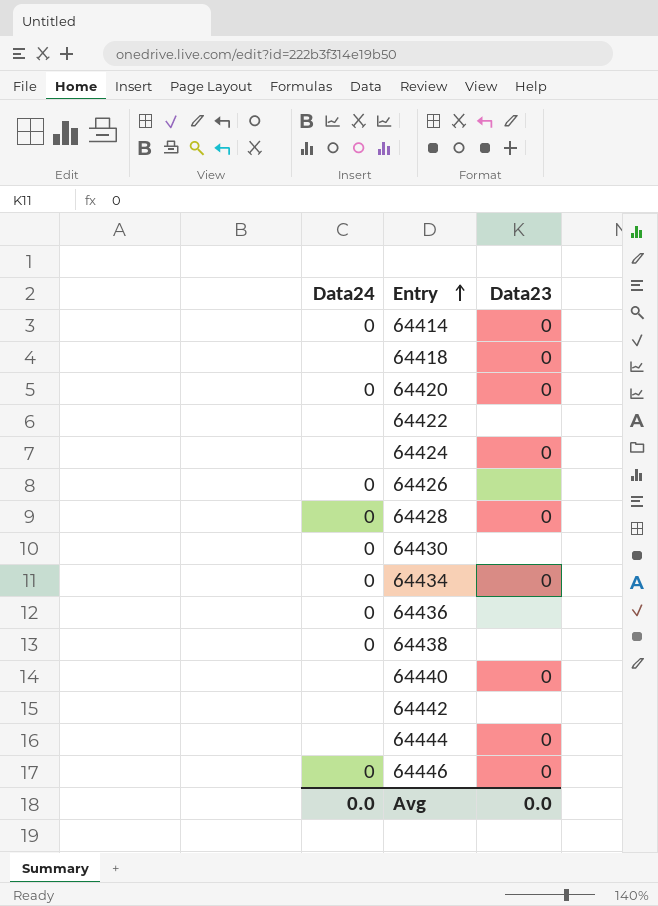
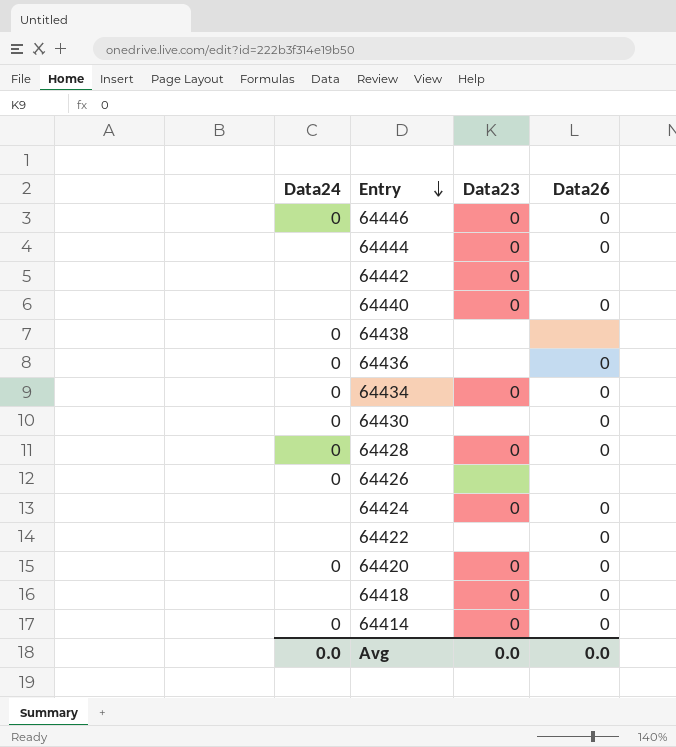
row order: Entry ascending -> Entry descending
column Data26 | position: none -> 4
64442 | Data23: none -> 0

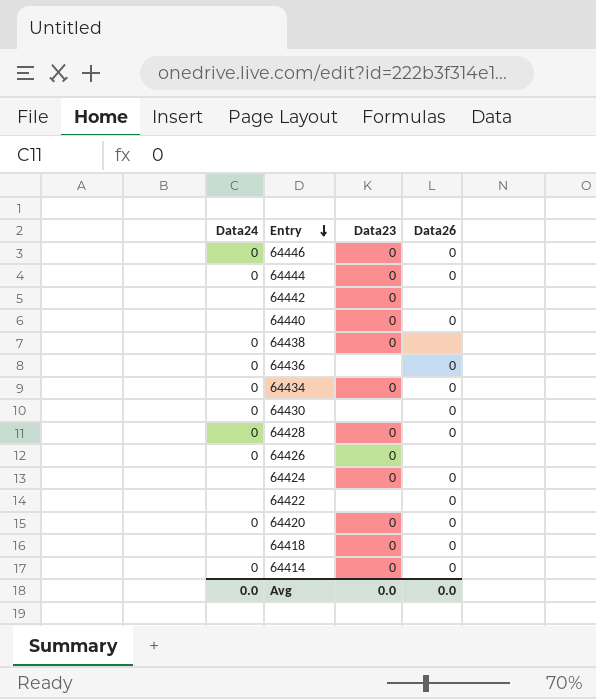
64444 | Data24: none -> 0
64438 | Data23: none -> 0
64426 | Data23: none -> 0

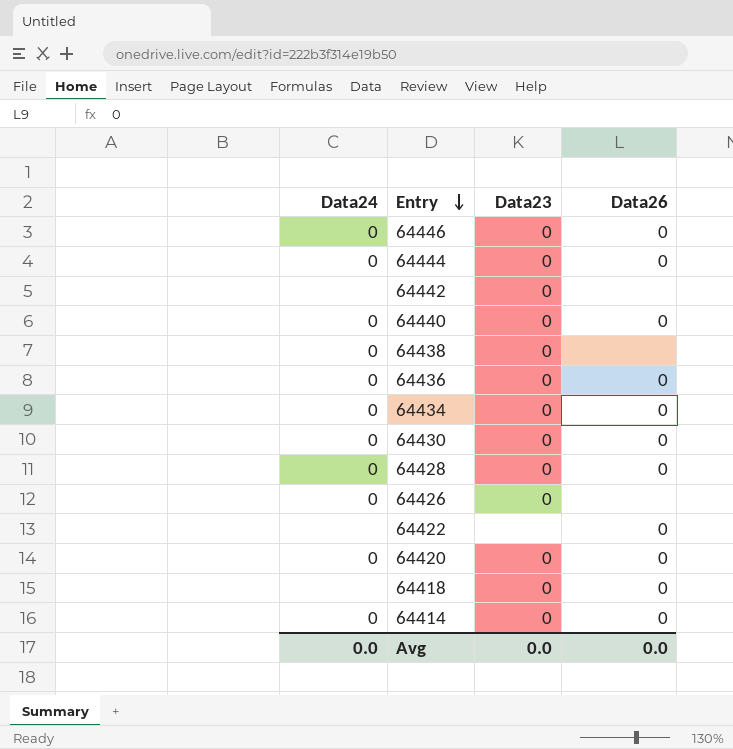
row 64424: none | 0 | 0 -> none
64440 | Data24: none -> 0
64436 | Data23: none -> 0
64430 | Data23: none -> 0

